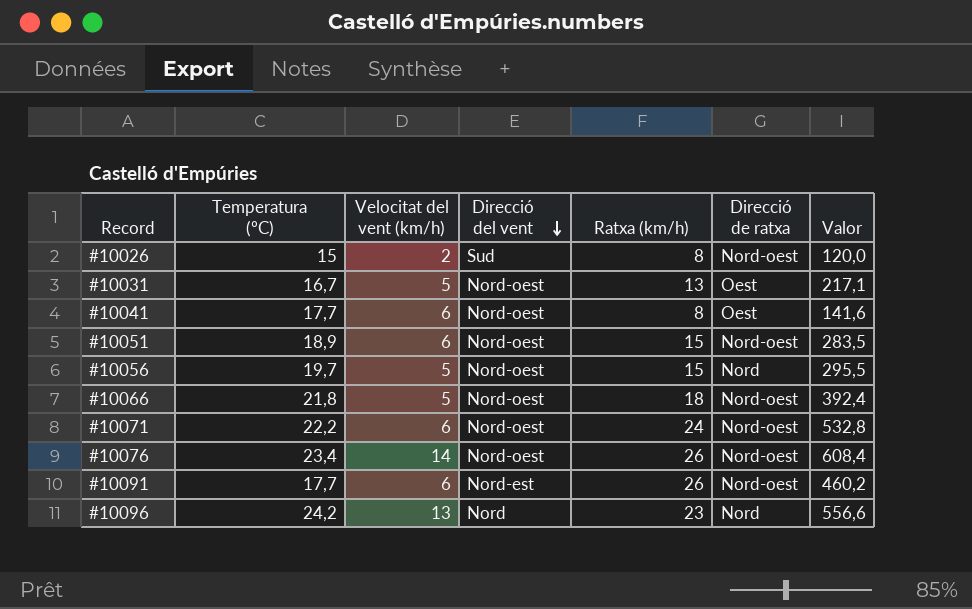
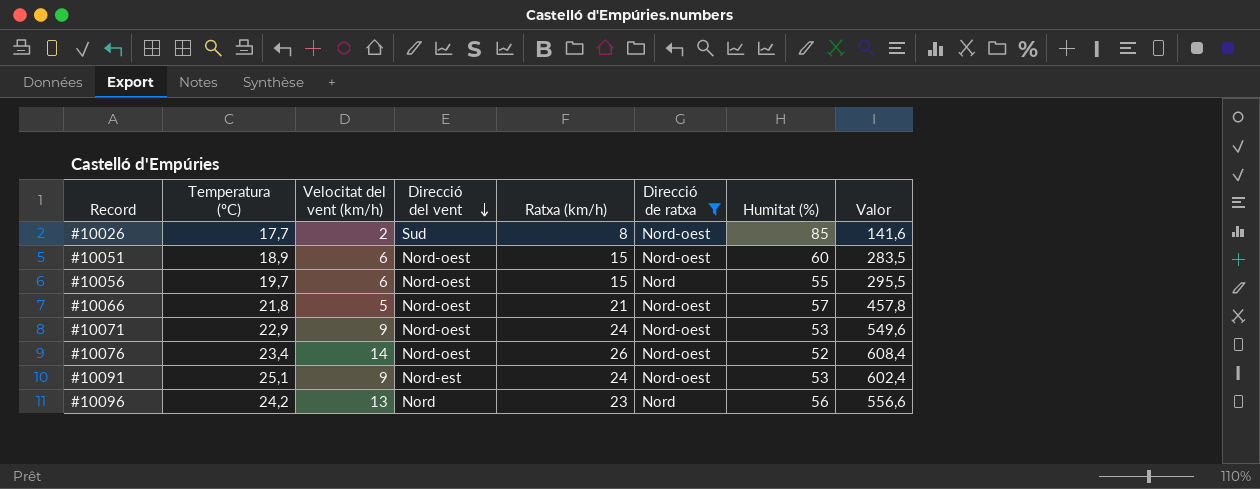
filter: none -> Direcció de ratxa != Oest
column Humitat (%) | position: none -> 7
#10026 | Temperatura (ºC): 15 -> 17,7
#10026 | Valor: 120,0 -> 141,6
#10056 | Velocitat del vent (km/h): 5 -> 6
#10066 | Ratxa (km/h): 18 -> 21
#10066 | Valor: 392,4 -> 457,8
#10071 | Temperatura (ºC): 22,2 -> 22,9
#10071 | Velocitat del vent (km/h): 6 -> 9
#10071 | Valor: 532,8 -> 549,6
#10091 | Temperatura (ºC): 17,7 -> 25,1
#10091 | Velocitat del vent (km/h): 6 -> 9
#10091 | Ratxa (km/h): 26 -> 24
#10091 | Valor: 460,2 -> 602,4

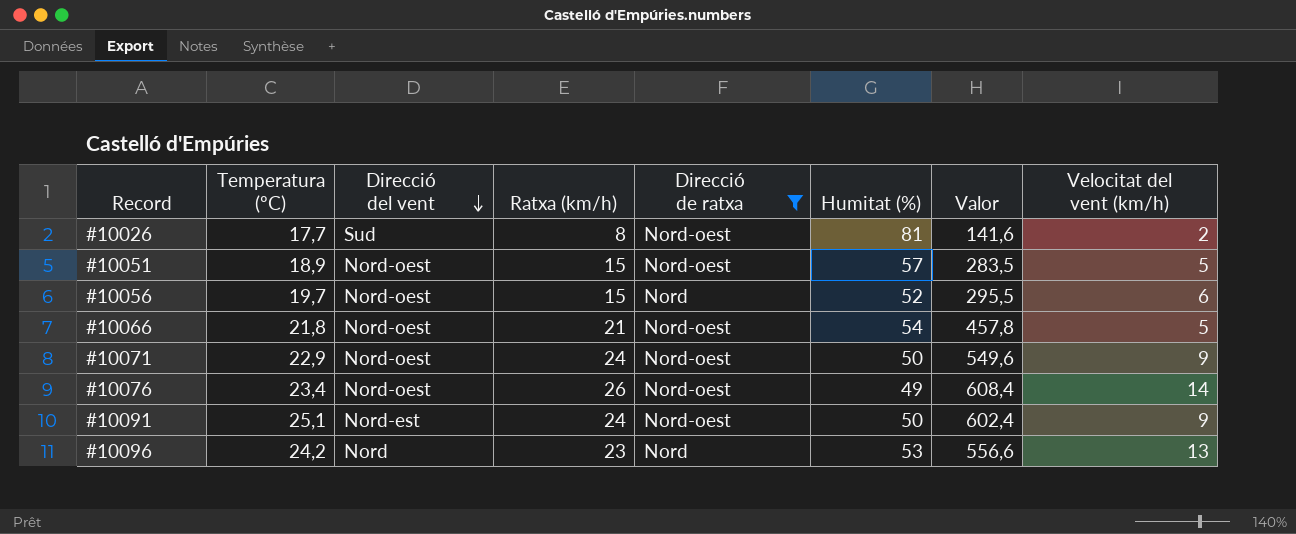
column Velocitat del vent (km/h) | position: 3 -> 8
#10026 | Humitat (%): 85 -> 81
#10051 | Humitat (%): 60 -> 57
#10051 | Velocitat del vent (km/h): 6 -> 5
#10056 | Humitat (%): 55 -> 52
#10066 | Humitat (%): 57 -> 54
#10071 | Humitat (%): 53 -> 50
#10076 | Humitat (%): 52 -> 49
#10091 | Humitat (%): 53 -> 50
#10096 | Humitat (%): 56 -> 53

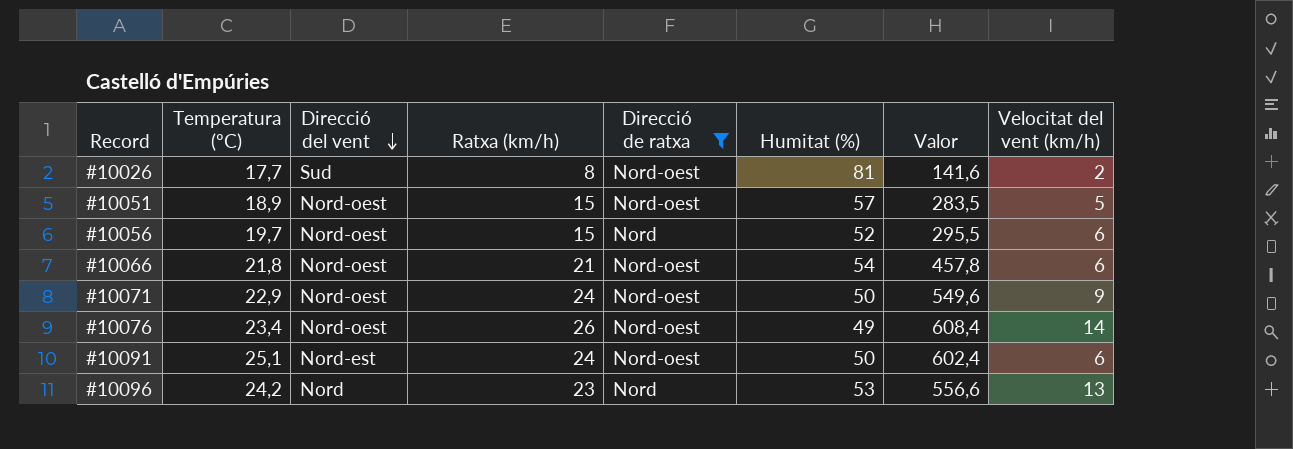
#10066 | Velocitat del vent (km/h): 5 -> 6
#10091 | Velocitat del vent (km/h): 9 -> 6

